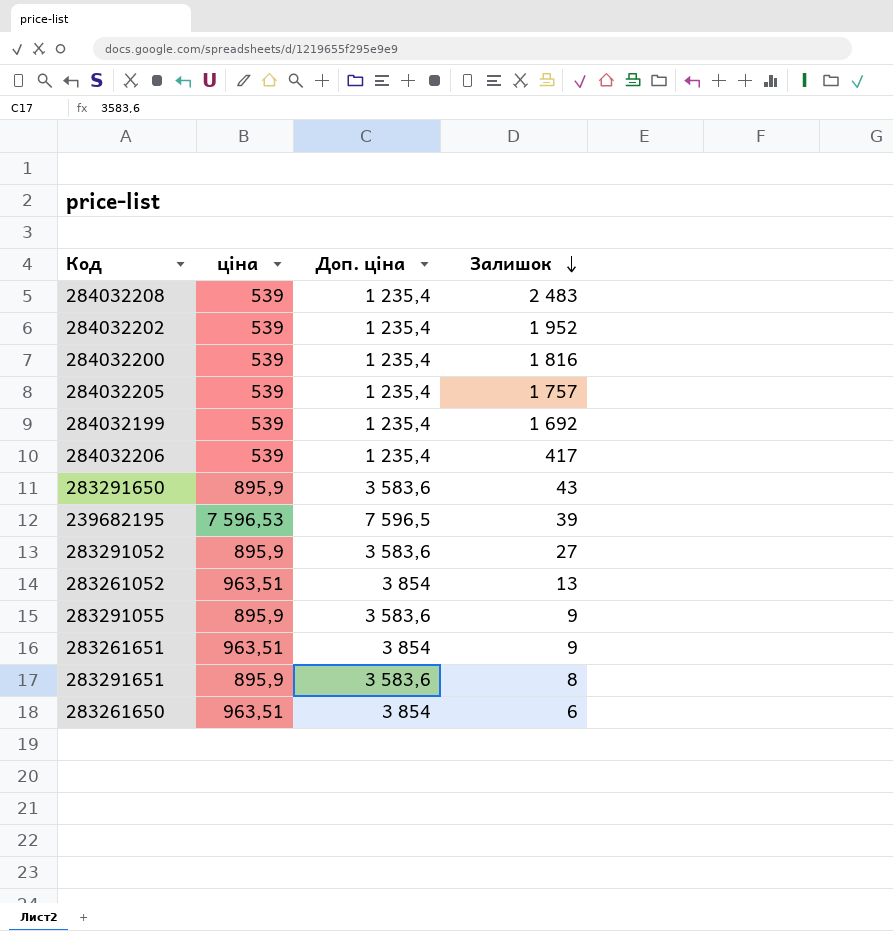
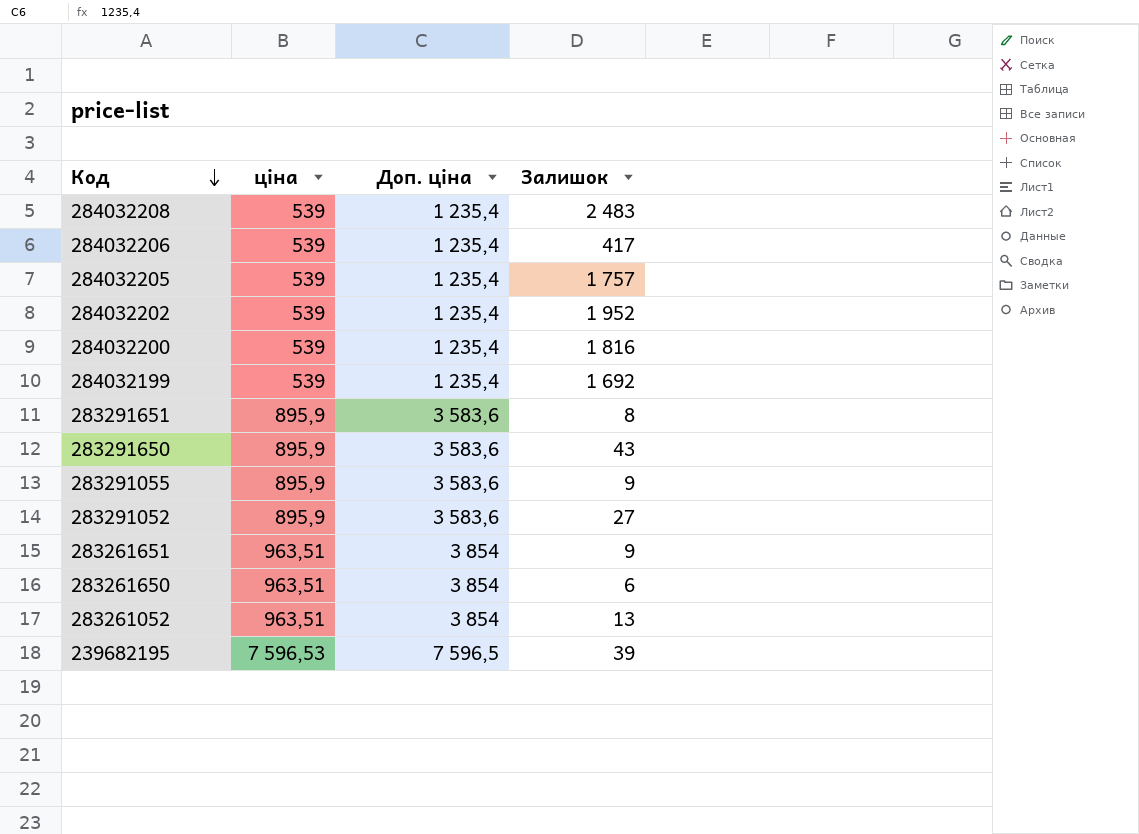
row order: Залишок descending -> Код descending

